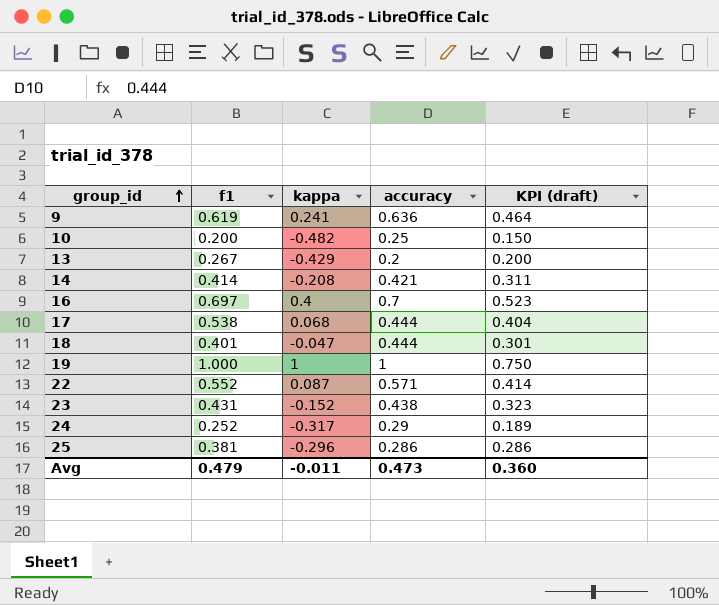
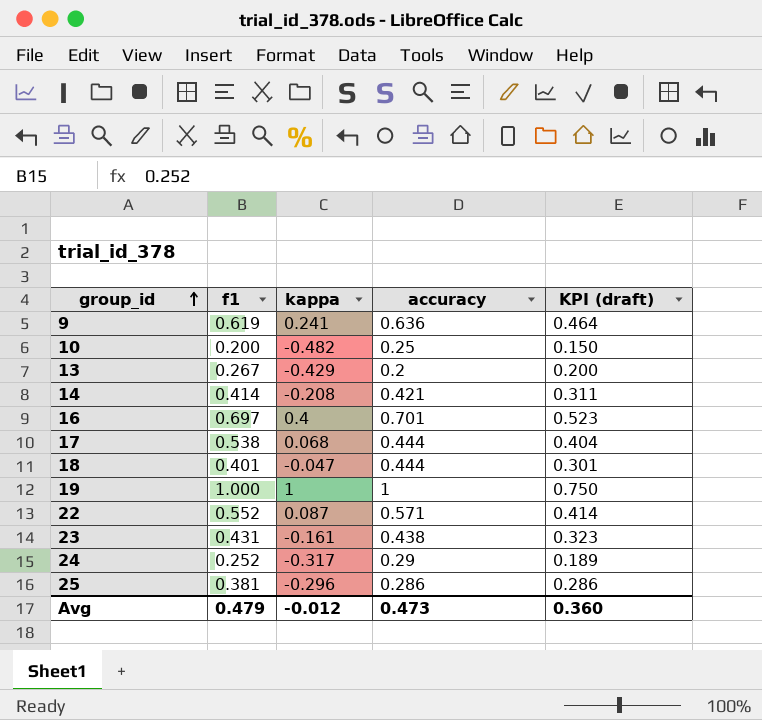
16 | accuracy: 0.7 -> 0.701
23 | kappa: -0.152 -> -0.161
Avg | kappa: -0.011 -> -0.012

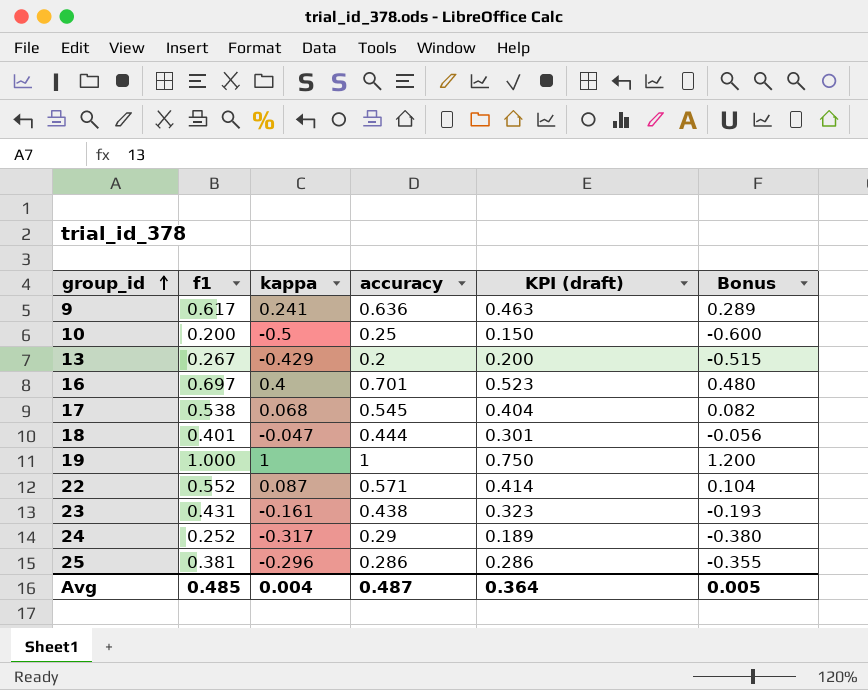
column Bonus | formula: none -> [kappa] * 1.2
row 14: 0.414 | -0.208 | 0.421 | 0.311 -> none
9 | f1: 0.619 -> 0.617
9 | KPI (draft): 0.464 -> 0.463
10 | kappa: -0.482 -> -0.5
17 | accuracy: 0.444 -> 0.545
Avg | f1: 0.479 -> 0.485
Avg | kappa: -0.012 -> 0.004
Avg | accuracy: 0.473 -> 0.487
Avg | KPI (draft): 0.360 -> 0.364

